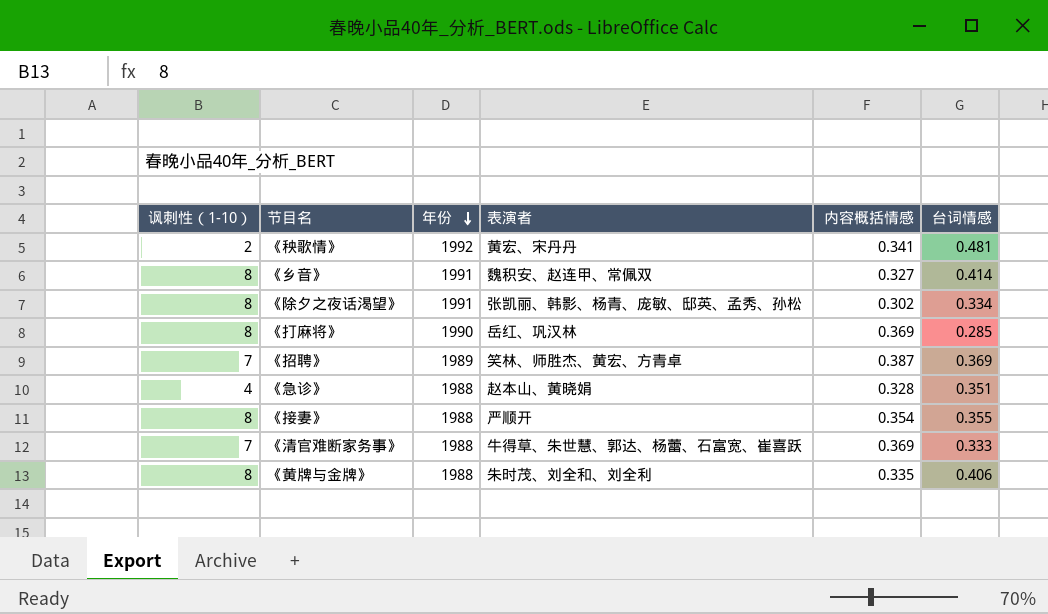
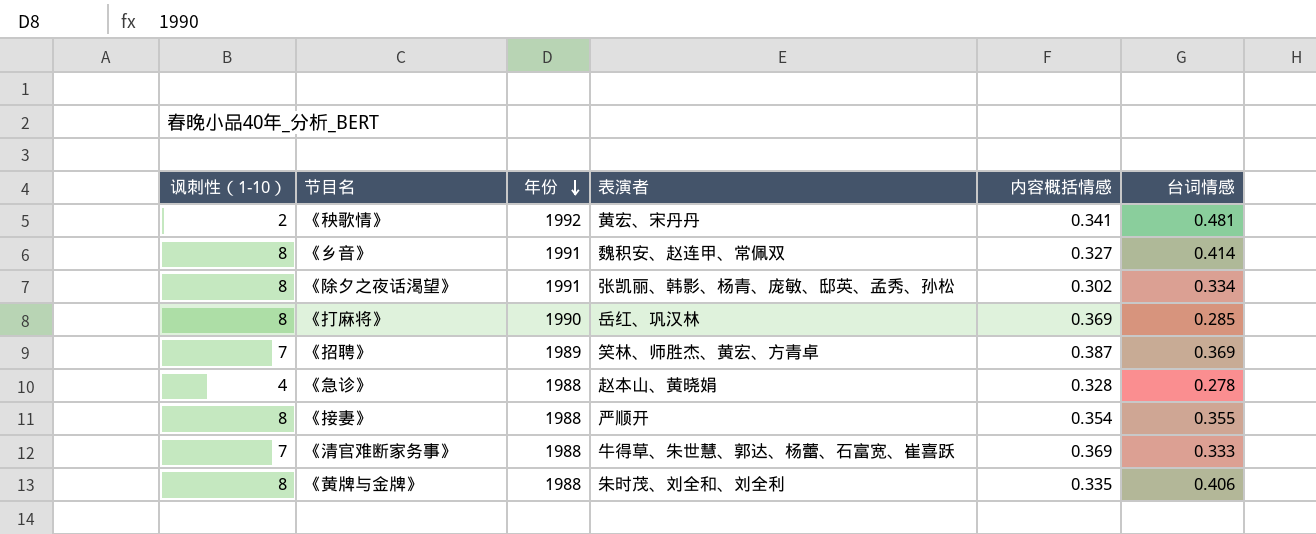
《急诊》 | 台词情感: 0.351 -> 0.278

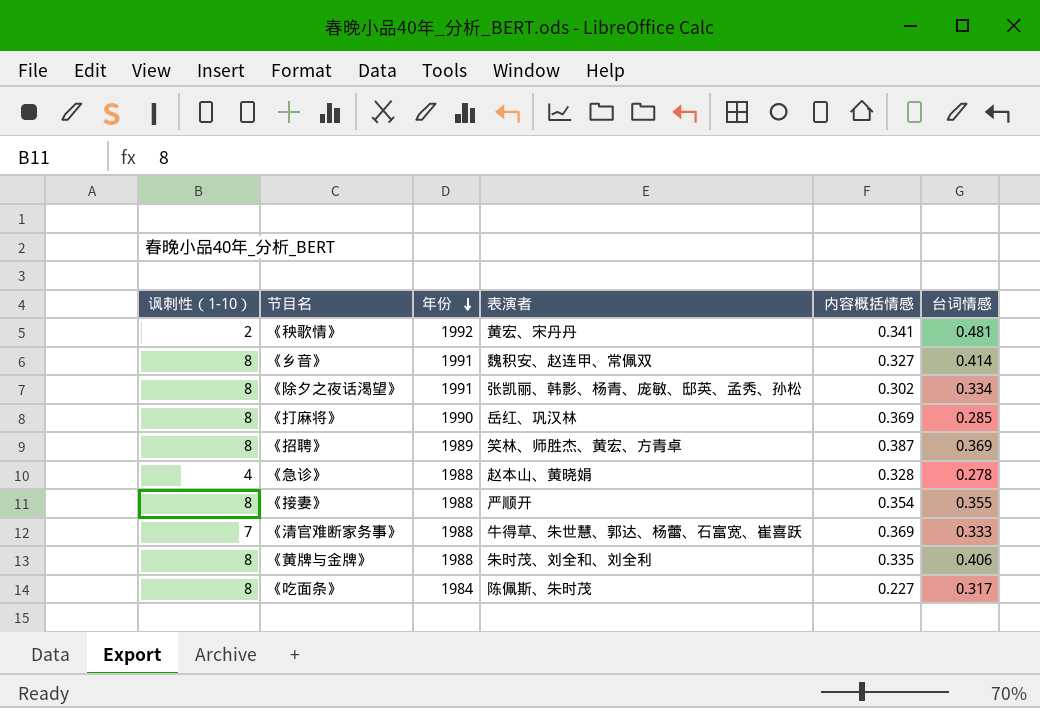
《招聘》 | 讽刺性（1-10）: 7 -> 8
row 《吃面条》: none -> 8 | 1984 | 陈佩斯、朱时茂 | 0.227 | 0.317

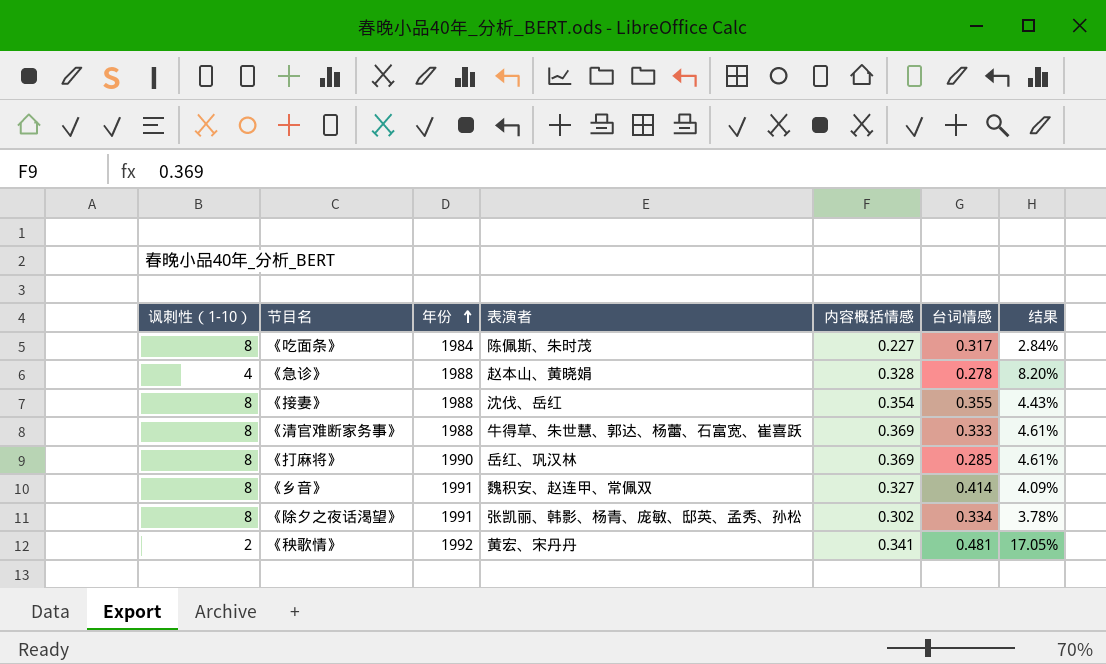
row order: 年份 descending -> 年份 ascending
column 结果 | formula: none -> [内容概括情感] / [讽刺性（1-10）]
row 《招聘》: 8 | 1989 | 笑林、师胜杰、黄宏、方青卓 | 0.387 | 0.369 -> none
row 《黄牌与金牌》: 8 | 1988 | 朱时茂、刘全和、刘全利 | 0.335 | 0.406 -> none
《接妻》 | 表演者: 严顺开 -> 沈伐、岳红
《清官难断家务事》 | 讽刺性（1-10）: 7 -> 8

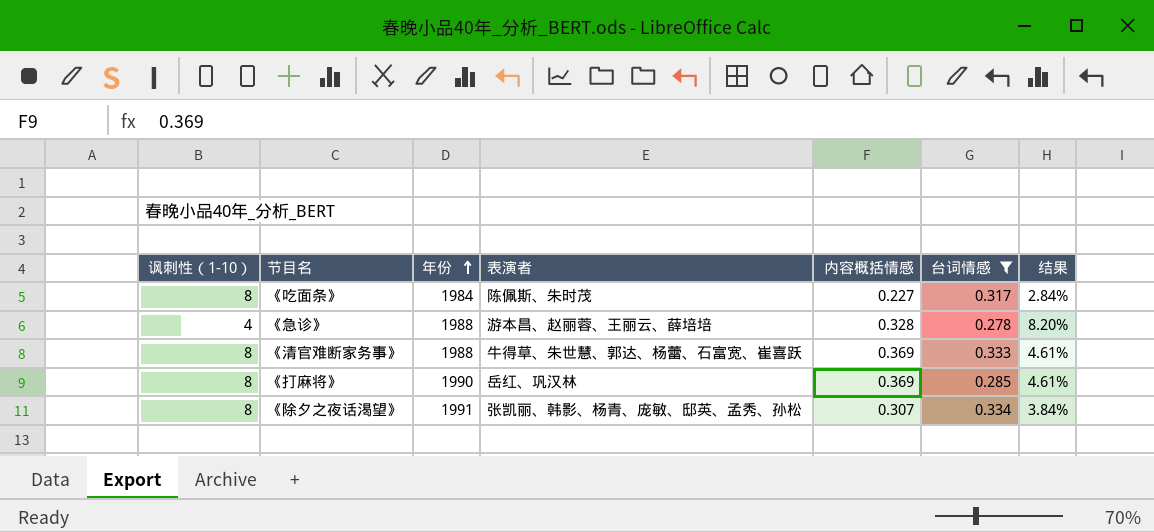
filter: none -> 台词情感 <= 0.334
《急诊》 | 表演者: 赵本山、黄晓娟 -> 游本昌、赵丽蓉、王丽云、薛培培
《除夕之夜话渴望》 | 内容概括情感: 0.302 -> 0.307
《除夕之夜话渴望》 | 结果: 3.78% -> 3.84%

